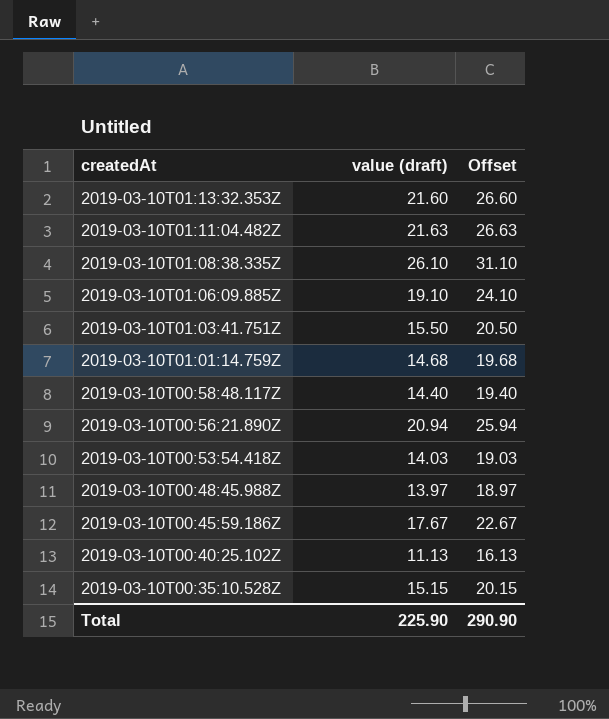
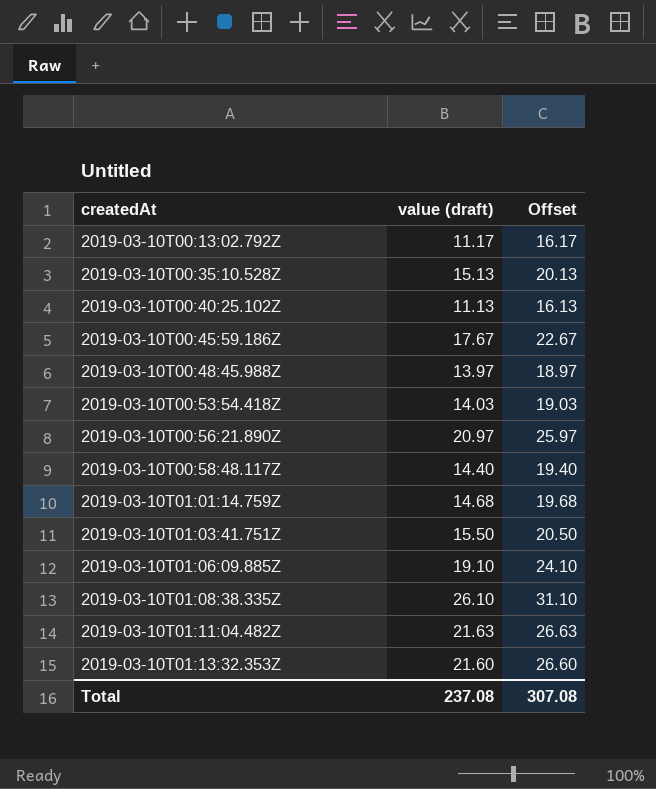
row order: createdAt descending -> createdAt ascending
row 2019-03-10T00:13:02.792Z: none -> 11.17 | 16.17
2019-03-10T00:35:10.528Z | value (draft): 15.15 -> 15.13
2019-03-10T00:35:10.528Z | Offset: 20.15 -> 20.13
2019-03-10T00:56:21.890Z | value (draft): 20.94 -> 20.97
2019-03-10T00:56:21.890Z | Offset: 25.94 -> 25.97
Total | value (draft): 225.90 -> 237.08
Total | Offset: 290.90 -> 307.08

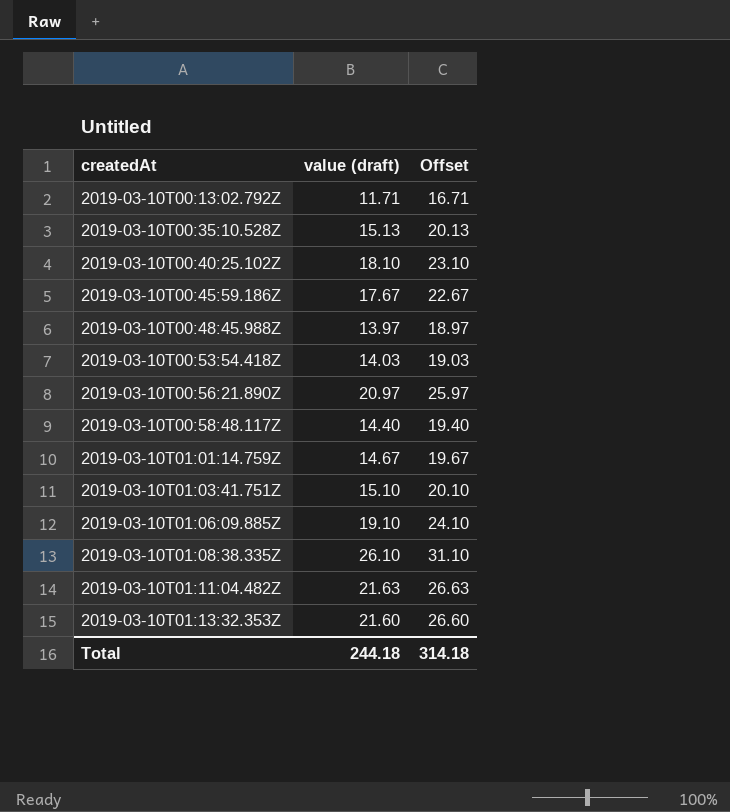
2019-03-10T00:13:02.792Z | value (draft): 11.17 -> 11.71
2019-03-10T00:13:02.792Z | Offset: 16.17 -> 16.71
2019-03-10T00:40:25.102Z | value (draft): 11.13 -> 18.10
2019-03-10T00:40:25.102Z | Offset: 16.13 -> 23.10
2019-03-10T01:01:14.759Z | value (draft): 14.68 -> 14.67
2019-03-10T01:01:14.759Z | Offset: 19.68 -> 19.67
2019-03-10T01:03:41.751Z | value (draft): 15.50 -> 15.10
2019-03-10T01:03:41.751Z | Offset: 20.50 -> 20.10
Total | value (draft): 237.08 -> 244.18
Total | Offset: 307.08 -> 314.18

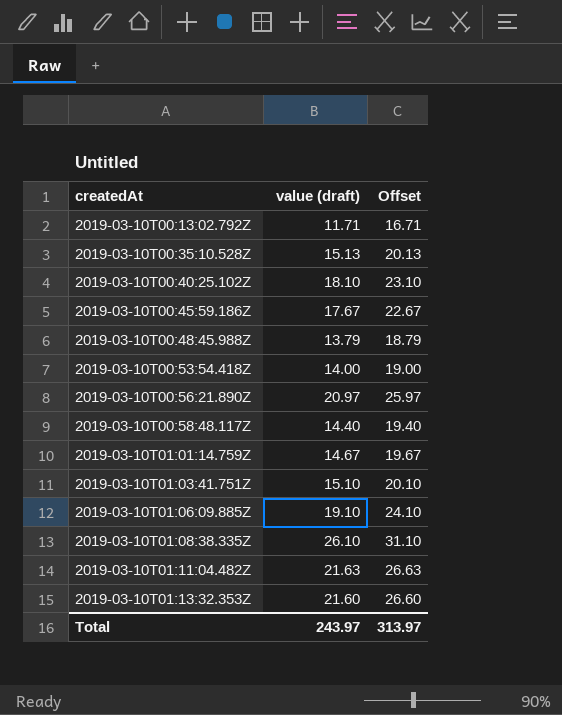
2019-03-10T00:48:45.988Z | value (draft): 13.97 -> 13.79
2019-03-10T00:48:45.988Z | Offset: 18.97 -> 18.79
2019-03-10T00:53:54.418Z | value (draft): 14.03 -> 14.00
2019-03-10T00:53:54.418Z | Offset: 19.03 -> 19.00
Total | value (draft): 244.18 -> 243.97
Total | Offset: 314.18 -> 313.97

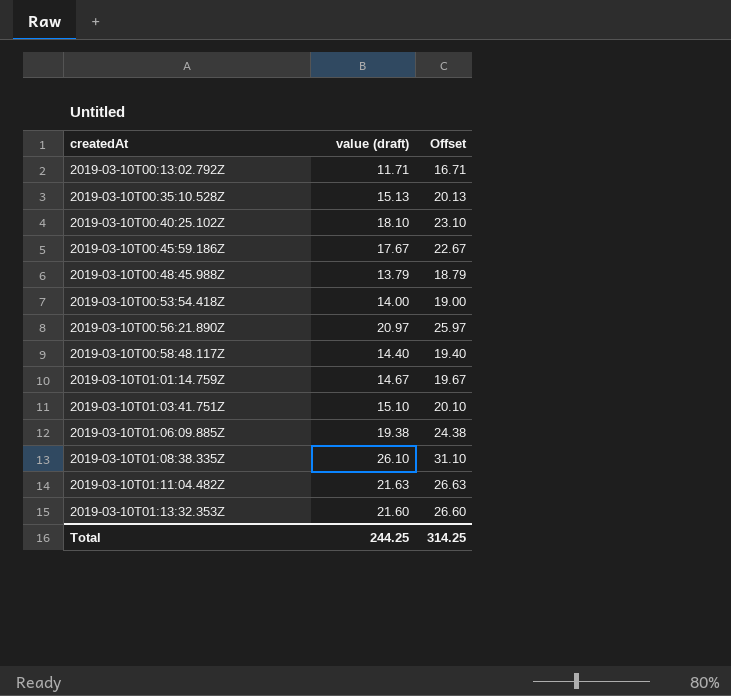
2019-03-10T01:06:09.885Z | value (draft): 19.10 -> 19.38
2019-03-10T01:06:09.885Z | Offset: 24.10 -> 24.38
Total | value (draft): 243.97 -> 244.25
Total | Offset: 313.97 -> 314.25

